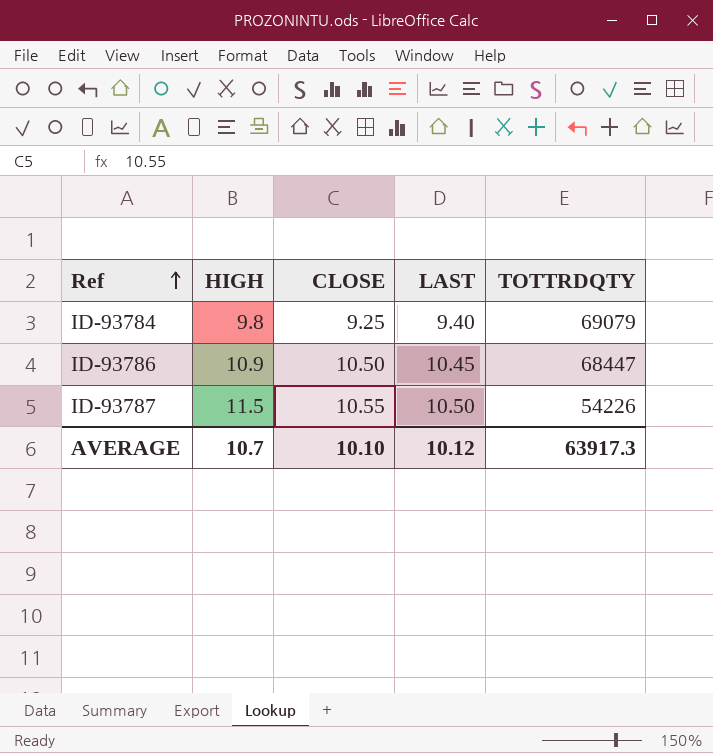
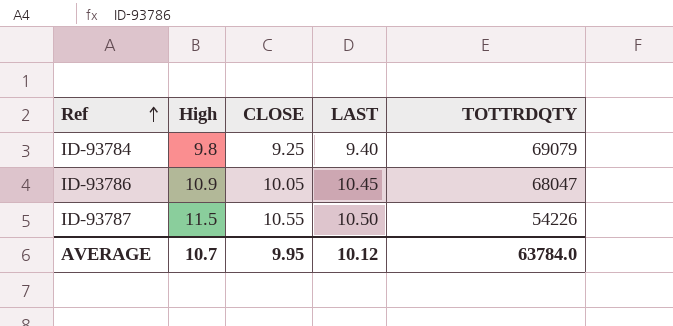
column name: HIGH -> High
ID-93786 | CLOSE: 10.50 -> 10.05
ID-93786 | TOTTRDQTY: 68447 -> 68047
AVERAGE | CLOSE: 10.10 -> 9.95
AVERAGE | TOTTRDQTY: 63917.3 -> 63784.0

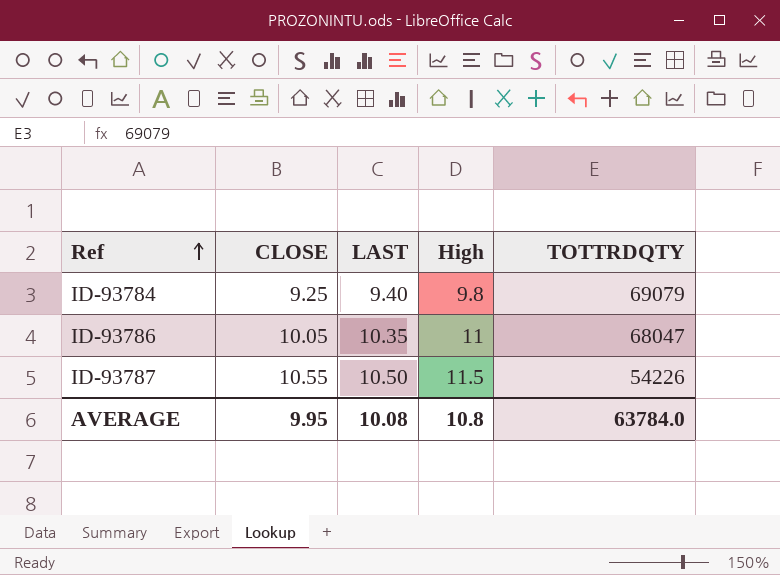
column High | position: 2 -> 4
ID-93786 | LAST: 10.45 -> 10.35
ID-93786 | High: 10.9 -> 11
AVERAGE | LAST: 10.12 -> 10.08
AVERAGE | High: 10.7 -> 10.8

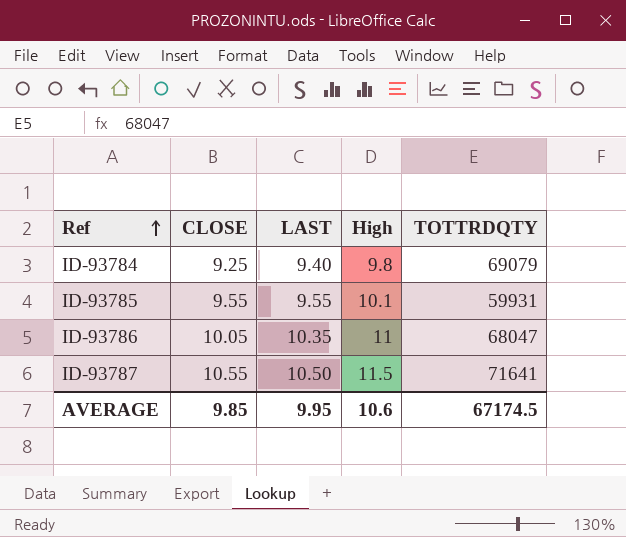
row ID-93785: none -> 9.55 | 9.55 | 10.1 | 59931
ID-93787 | TOTTRDQTY: 54226 -> 71641
AVERAGE | CLOSE: 9.95 -> 9.85
AVERAGE | LAST: 10.08 -> 9.95
AVERAGE | High: 10.8 -> 10.6
AVERAGE | TOTTRDQTY: 63784.0 -> 67174.5

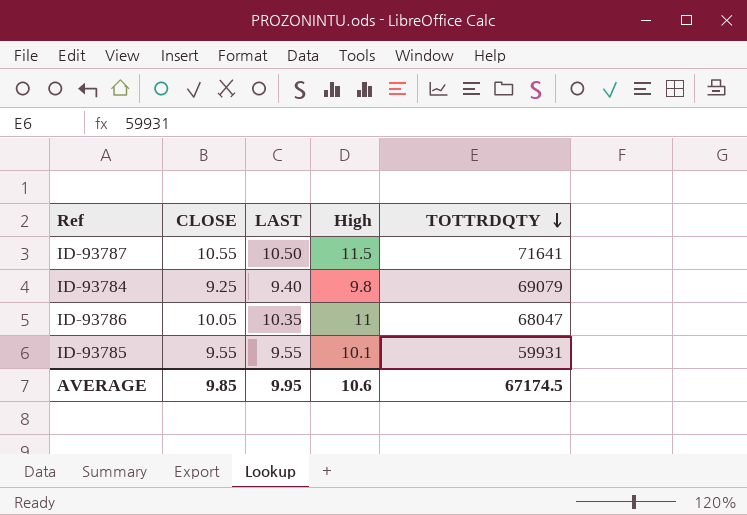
row order: Ref ascending -> TOTTRDQTY descending

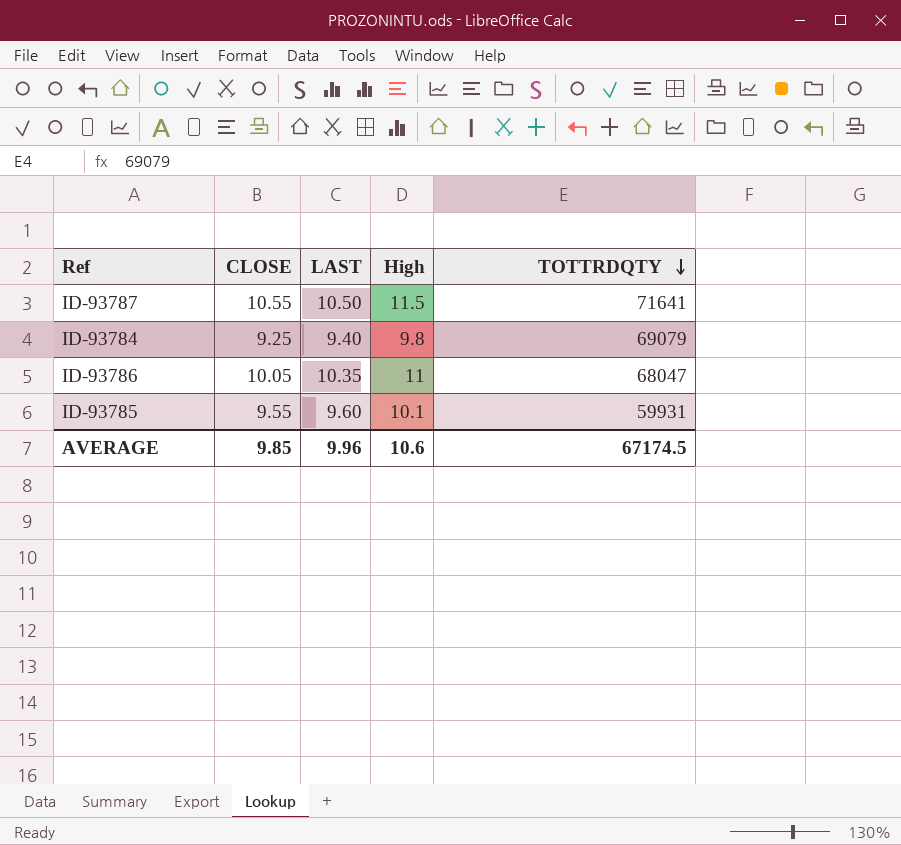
ID-93785 | LAST: 9.55 -> 9.60
AVERAGE | LAST: 9.95 -> 9.96

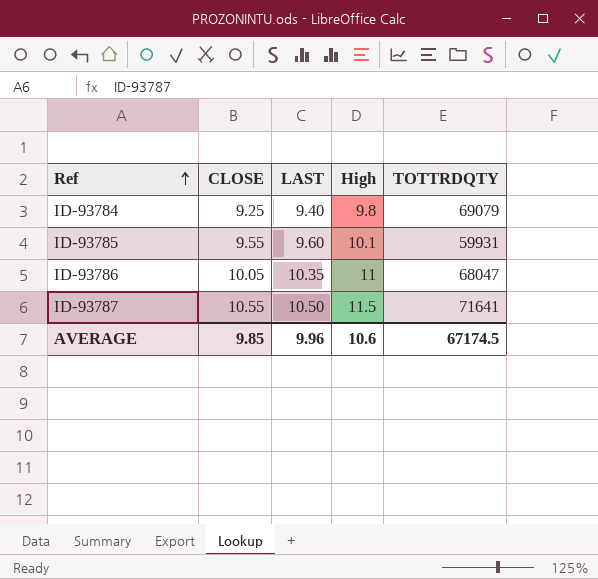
row order: TOTTRDQTY descending -> Ref ascending

